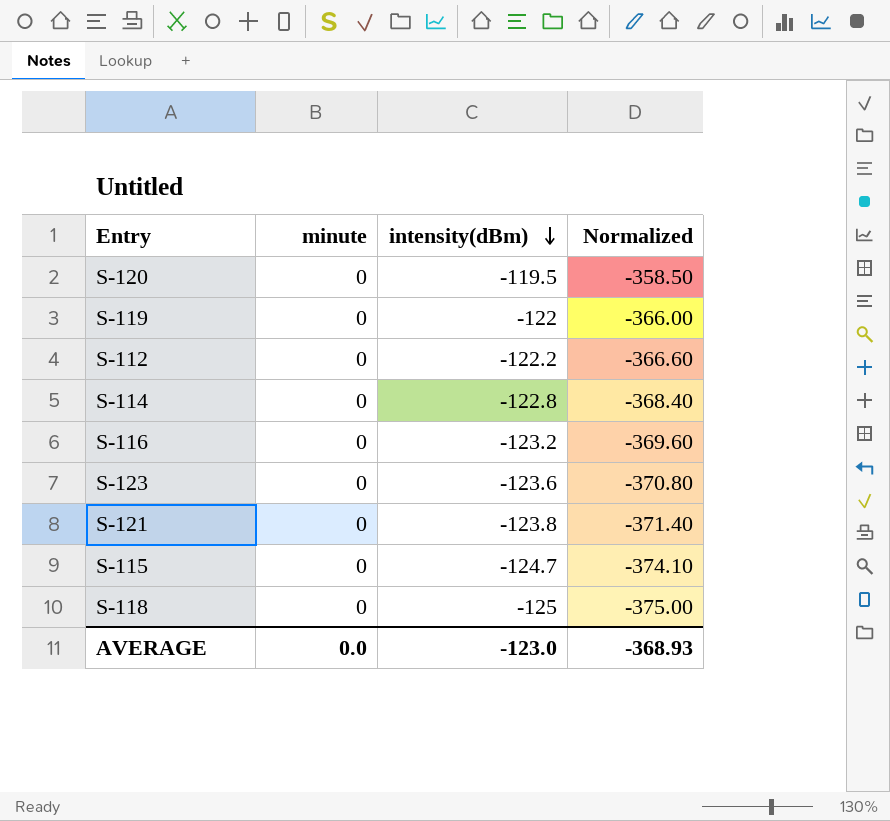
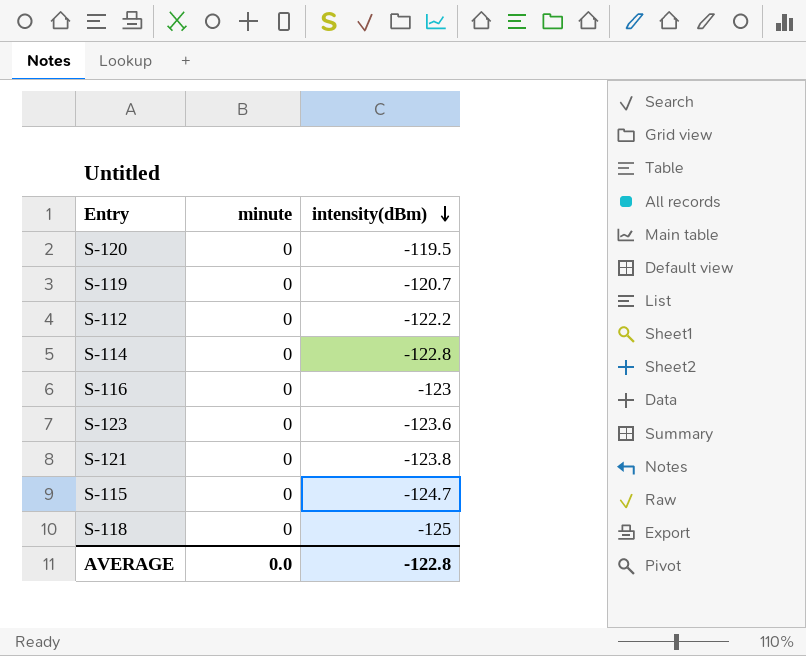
column Normalized | formula: [intensity(dBm)] * 3 -> none
S-119 | intensity(dBm): -122 -> -120.7
S-116 | intensity(dBm): -123.2 -> -123
AVERAGE | intensity(dBm): -123.0 -> -122.8

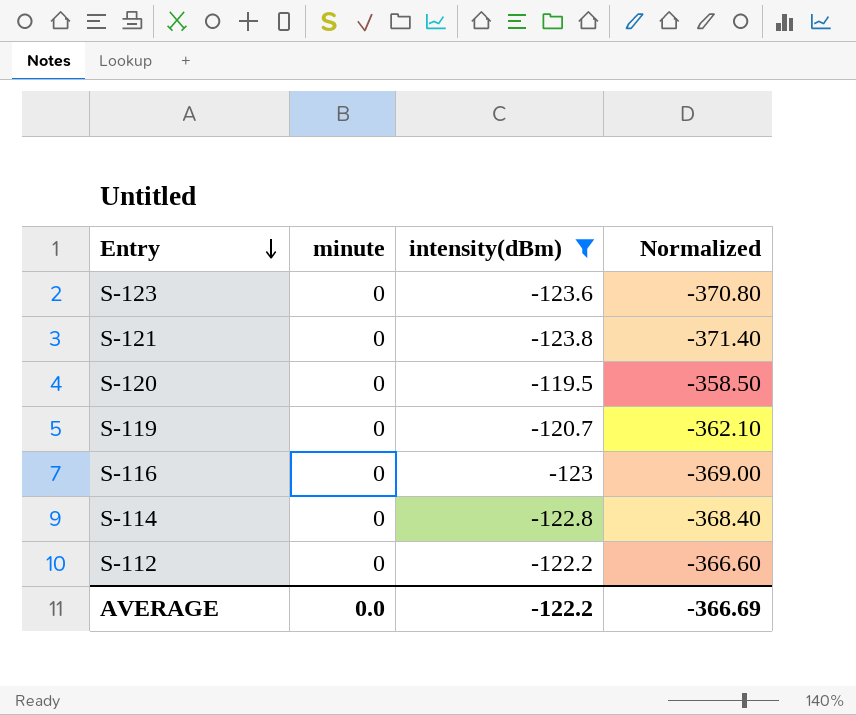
filter: none -> intensity(dBm) >= -123.8
row order: intensity(dBm) descending -> Entry descending
column Normalized | formula: none -> [intensity(dBm)] * 3
AVERAGE | intensity(dBm): -122.8 -> -122.2

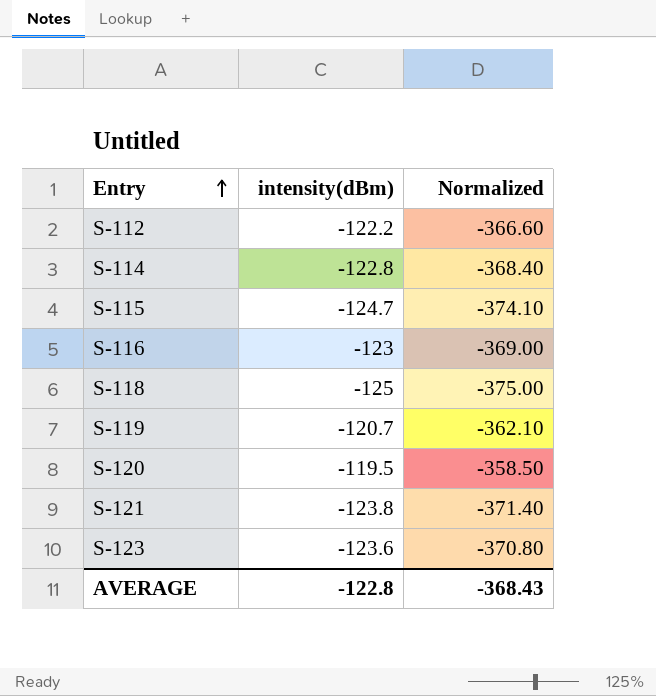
filter: intensity(dBm) >= -123.8 -> none
row order: Entry descending -> Entry ascending
column minute | position: 2 -> none
AVERAGE | intensity(dBm): -122.2 -> -122.8
AVERAGE | Normalized: -366.69 -> -368.43

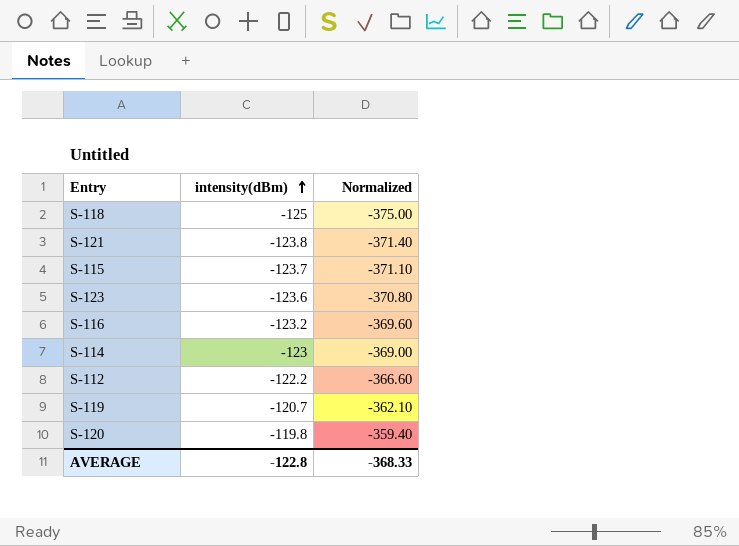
row order: Entry ascending -> intensity(dBm) ascending
S-115 | intensity(dBm): -124.7 -> -123.7
S-115 | Normalized: -374.10 -> -371.10
S-116 | intensity(dBm): -123 -> -123.2
S-116 | Normalized: -369.00 -> -369.60
S-114 | intensity(dBm): -122.8 -> -123
S-114 | Normalized: -368.40 -> -369.00
S-120 | intensity(dBm): -119.5 -> -119.8
S-120 | Normalized: -358.50 -> -359.40
AVERAGE | Normalized: -368.43 -> -368.33

